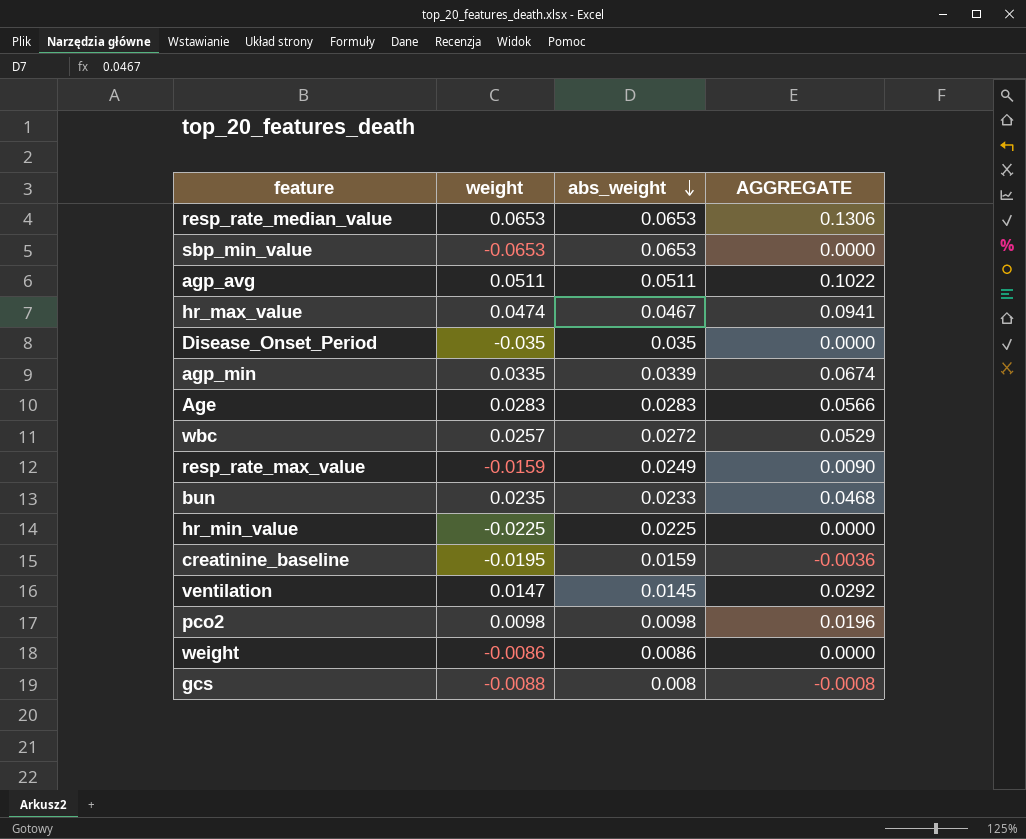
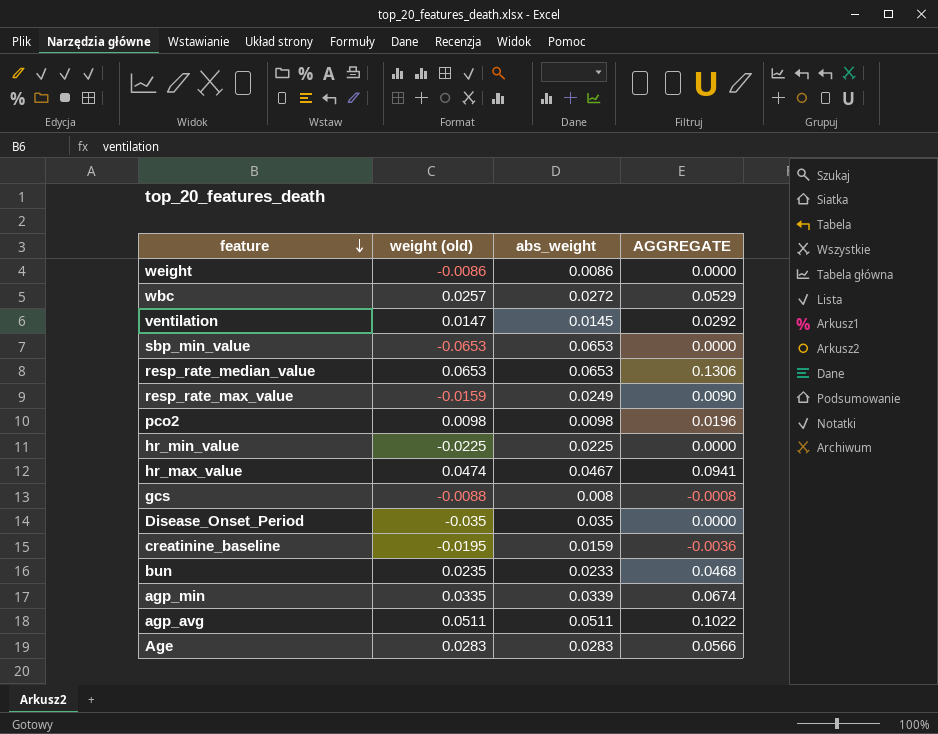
row order: abs_weight descending -> feature descending
column name: weight -> weight (old)

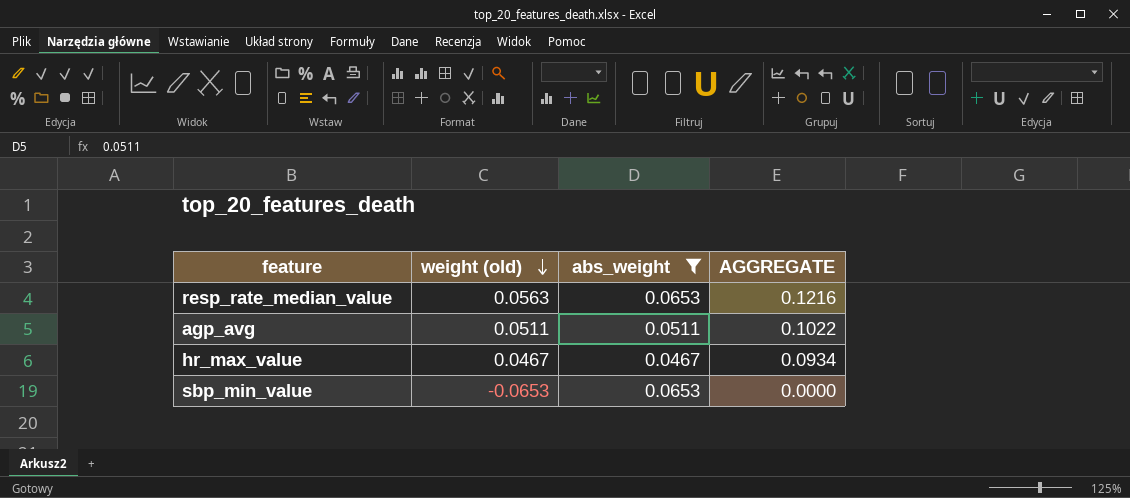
filter: none -> abs_weight >= 0.0467
row order: feature descending -> weight (old) descending
resp_rate_median_value | weight (old): 0.0653 -> 0.0563
resp_rate_median_value | AGGREGATE: 0.1306 -> 0.1216
hr_max_value | weight (old): 0.0474 -> 0.0467
hr_max_value | AGGREGATE: 0.0941 -> 0.0934

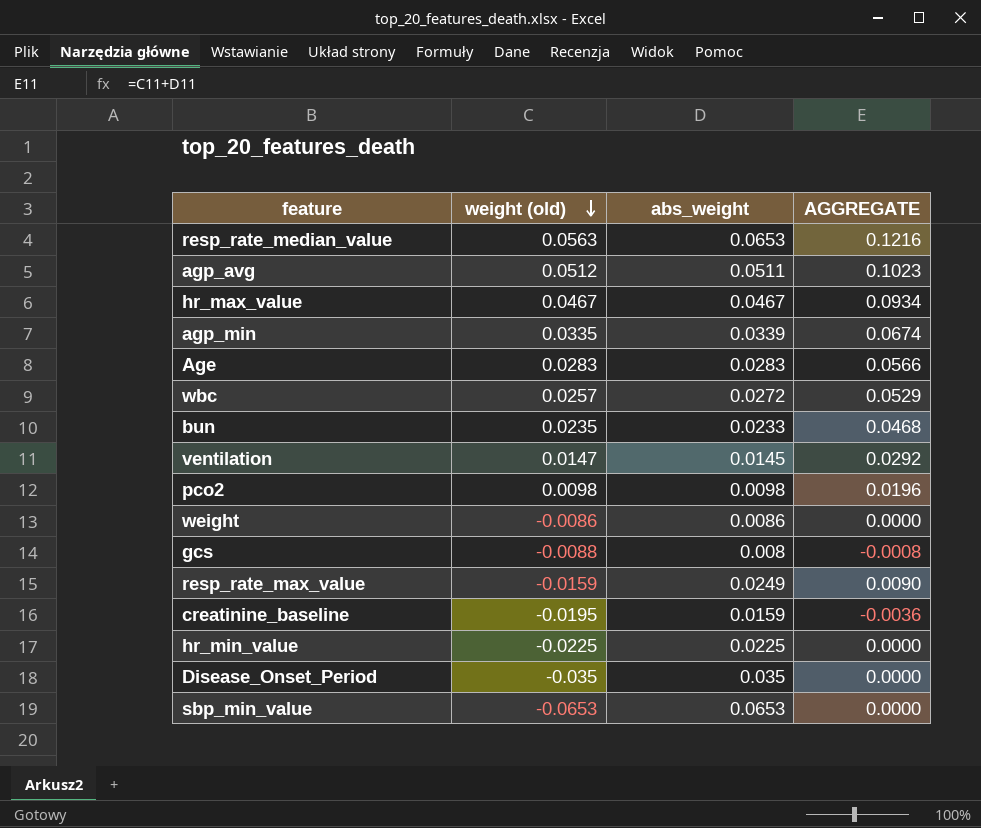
filter: abs_weight >= 0.0467 -> none
agp_avg | weight (old): 0.0511 -> 0.0512
agp_avg | AGGREGATE: 0.1022 -> 0.1023

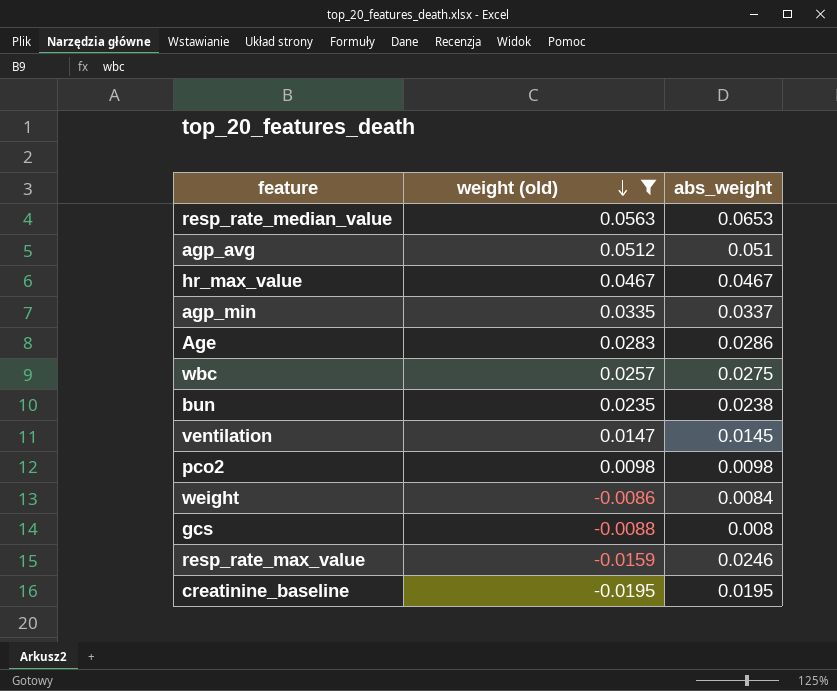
filter: none -> weight (old) >= -0.0195
column AGGREGATE | formula: [weight (old)] + [abs_weight] -> none
agp_avg | abs_weight: 0.0511 -> 0.051
agp_min | abs_weight: 0.0339 -> 0.0337
Age | abs_weight: 0.0283 -> 0.0286
wbc | abs_weight: 0.0272 -> 0.0275
bun | abs_weight: 0.0233 -> 0.0238
weight | abs_weight: 0.0086 -> 0.0084
resp_rate_max_value | abs_weight: 0.0249 -> 0.0246
creatinine_baseline | abs_weight: 0.0159 -> 0.0195

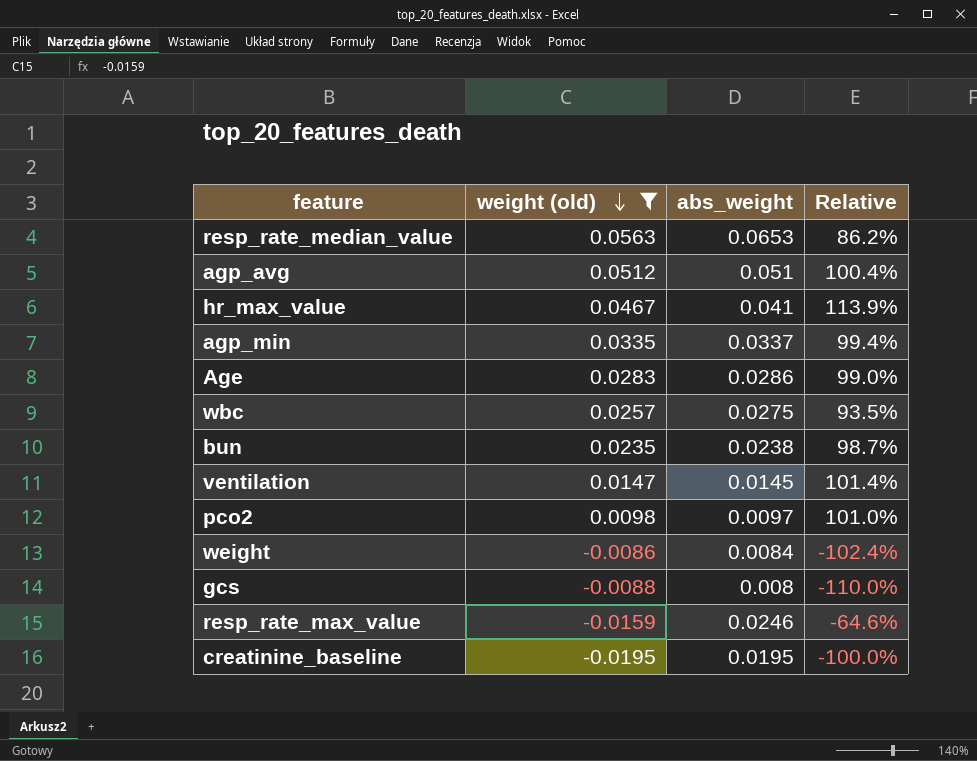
column Relative | formula: none -> [weight (old)] / [abs_weight]
hr_max_value | abs_weight: 0.0467 -> 0.041
pco2 | abs_weight: 0.0098 -> 0.0097

